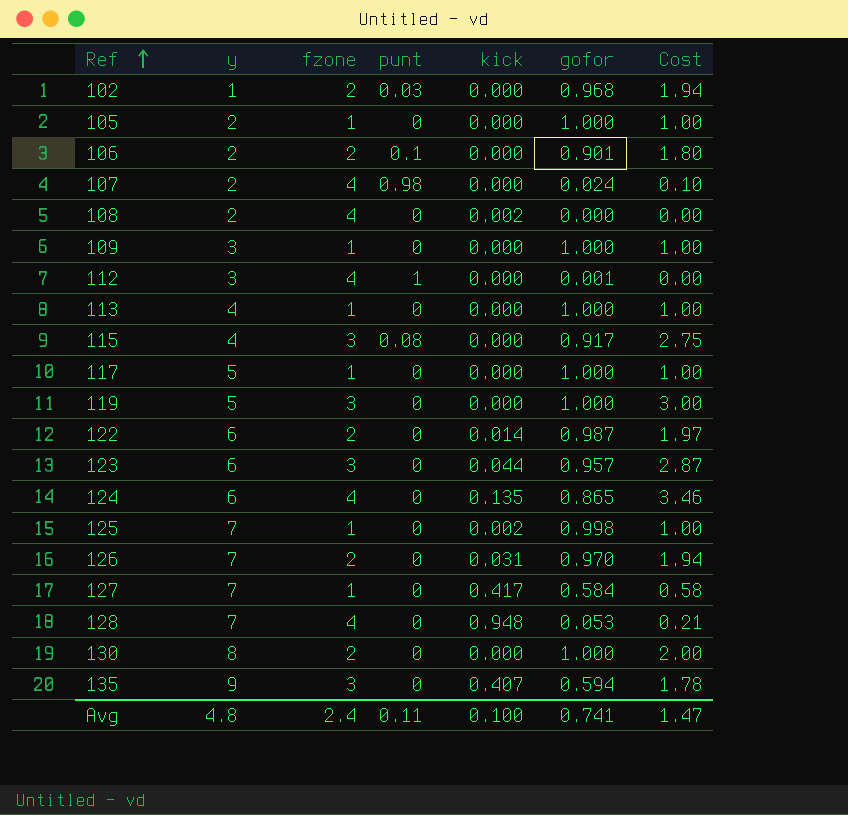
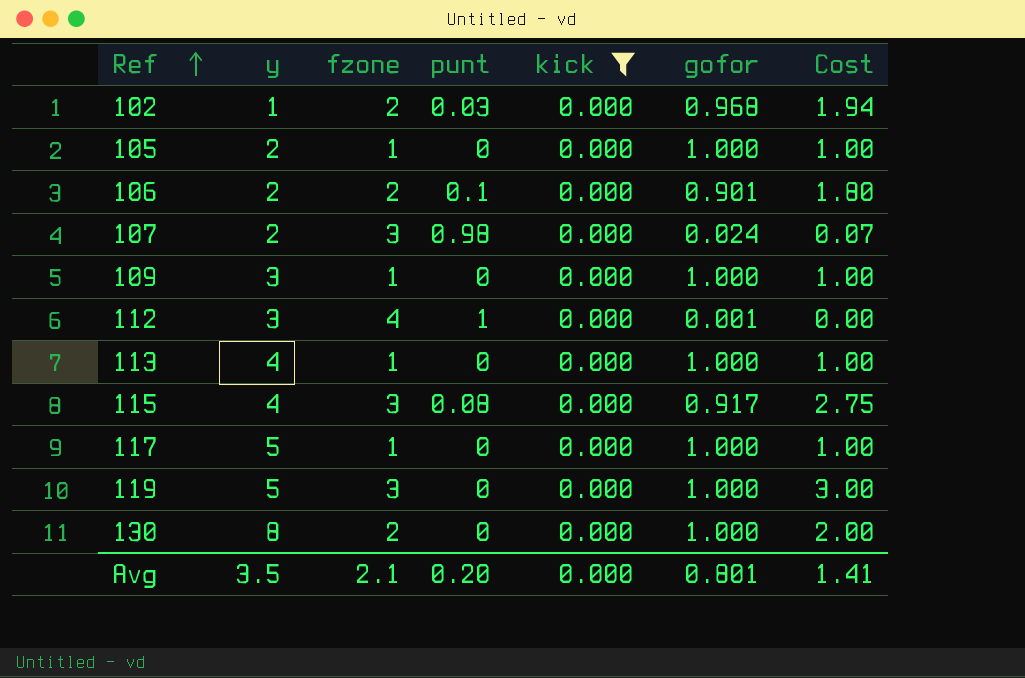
filter: none -> kick = 0.000
107 | fzone: 4 -> 3
107 | Cost: 0.10 -> 0.07
Avg | y: 4.8 -> 3.5
Avg | fzone: 2.4 -> 2.1
Avg | punt: 0.11 -> 0.20
Avg | kick: 0.100 -> 0.000
Avg | gofor: 0.741 -> 0.801
Avg | Cost: 1.47 -> 1.41

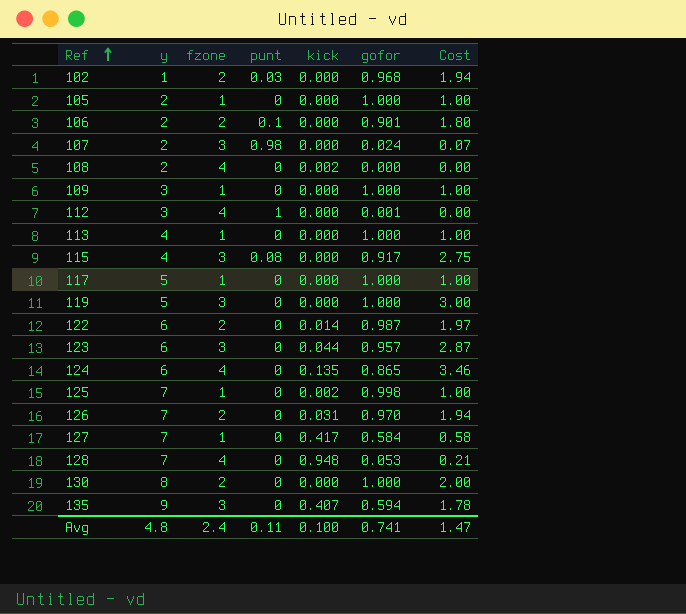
filter: kick = 0.000 -> none
Avg | y: 3.5 -> 4.8
Avg | fzone: 2.1 -> 2.4
Avg | punt: 0.20 -> 0.11
Avg | kick: 0.000 -> 0.100
Avg | gofor: 0.801 -> 0.741
Avg | Cost: 1.41 -> 1.47

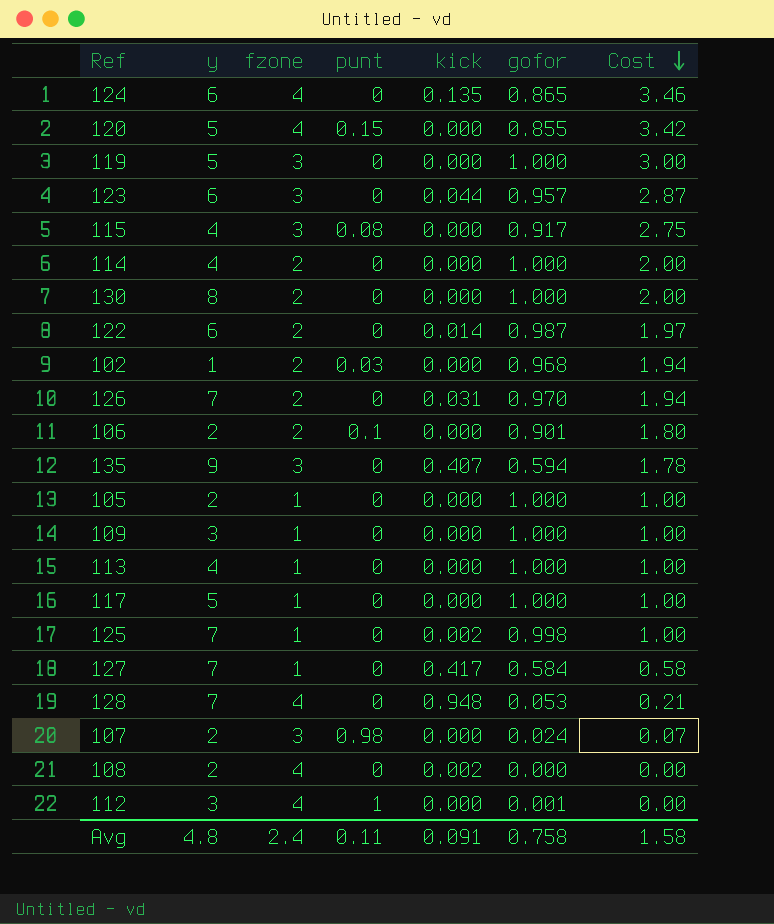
row order: Ref ascending -> Cost descending
row 120: none -> 5 | 4 | 0.15 | 0.000 | 0.855 | 3.42
row 114: none -> 4 | 2 | 0 | 0.000 | 1.000 | 2.00
Avg | kick: 0.100 -> 0.091
Avg | gofor: 0.741 -> 0.758
Avg | Cost: 1.47 -> 1.58

